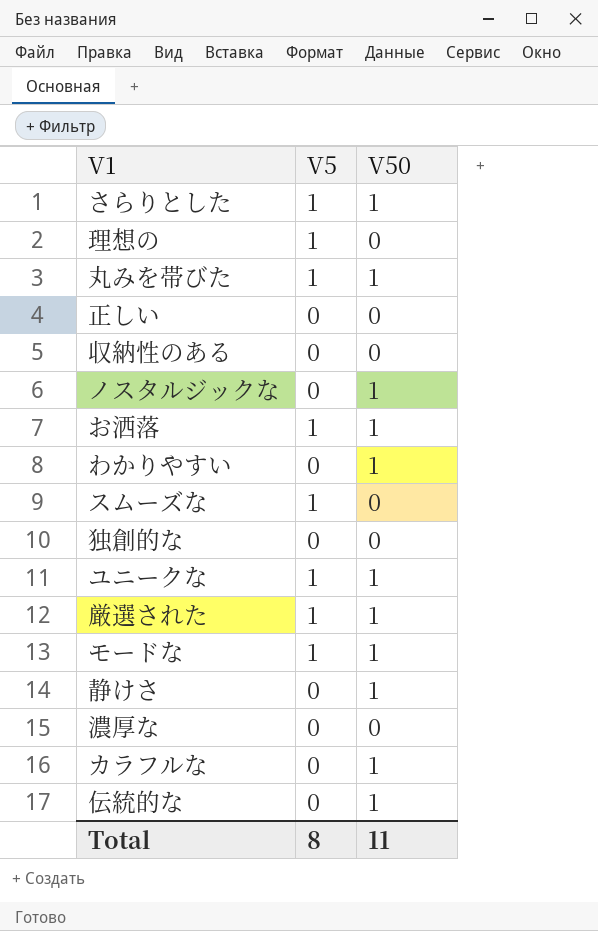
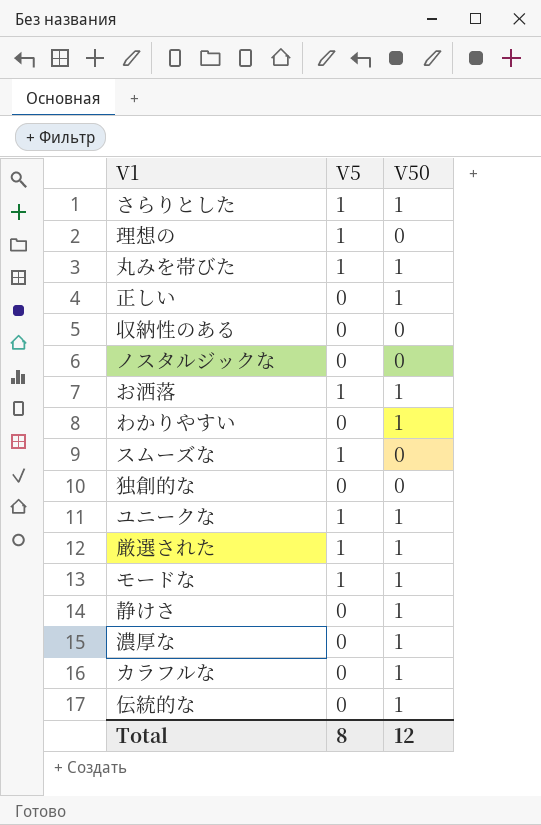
正しい | V50: 0 -> 1
ノスタルジックな | V50: 1 -> 0
濃厚な | V50: 0 -> 1
Total | V50: 11 -> 12

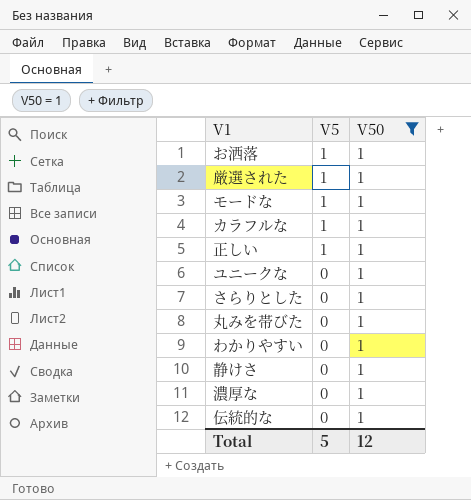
filter: none -> V50 = 1
row order: none -> V5 descending
カラフルな | V5: 0 -> 1
正しい | V5: 0 -> 1
ユニークな | V5: 1 -> 0
さらりとした | V5: 1 -> 0
丸みを帯びた | V5: 1 -> 0
Total | V5: 8 -> 5

